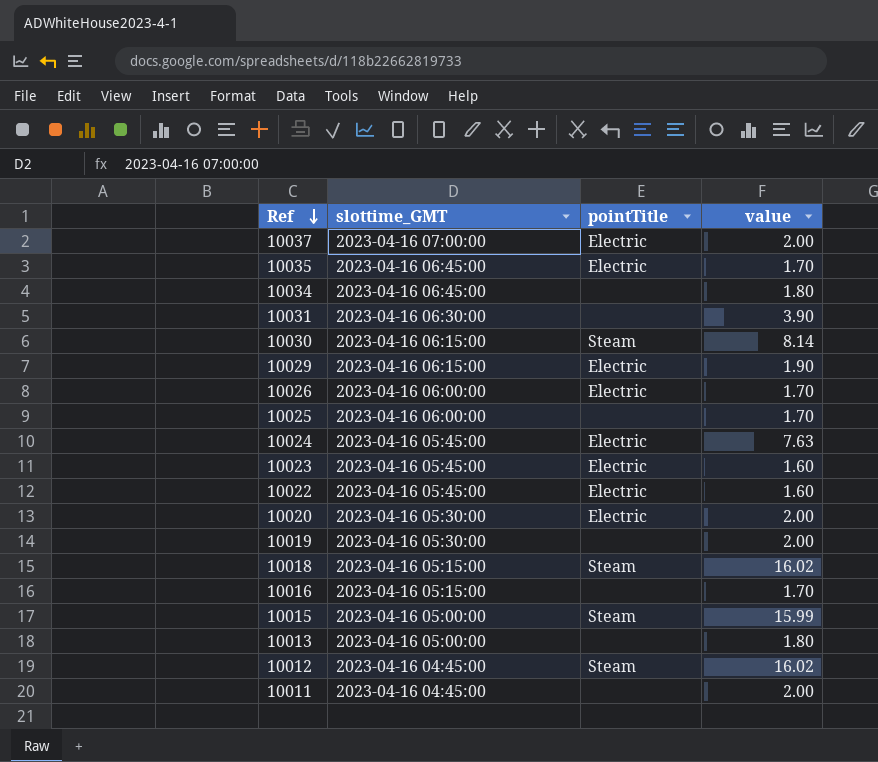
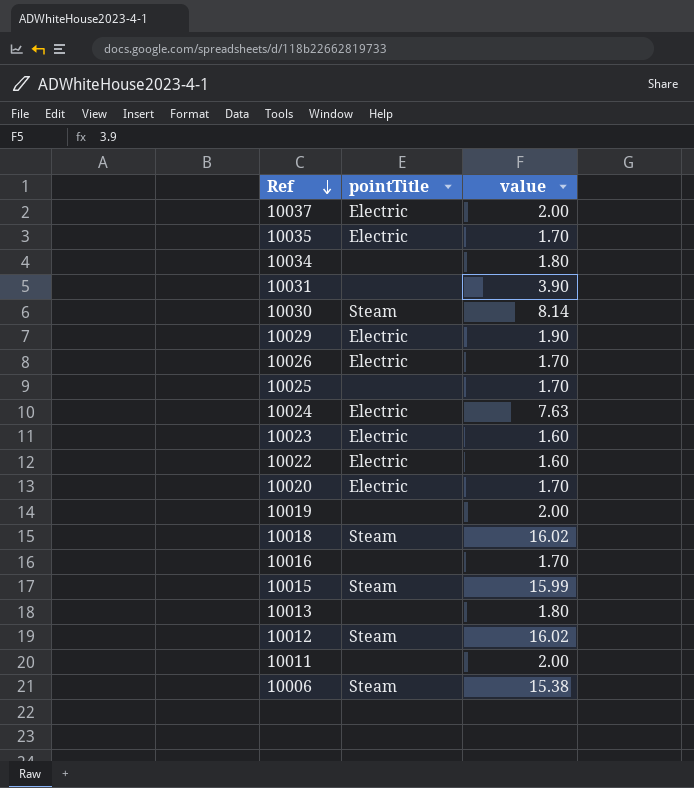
column slottime_GMT | position: 2 -> none
10020 | value: 2.00 -> 1.70
row 10006: none -> Steam | 15.38

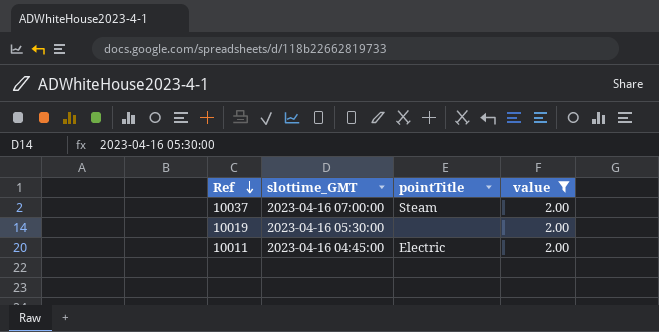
filter: none -> value = 2.00
column slottime_GMT | position: none -> 2
10037 | pointTitle: Electric -> Steam
10011 | pointTitle: none -> Electric

